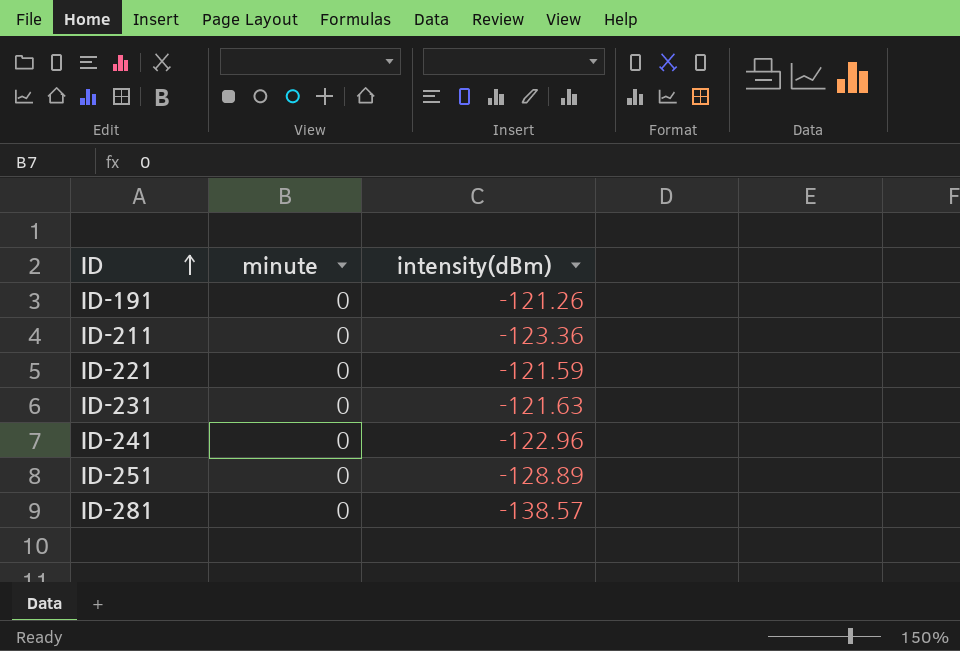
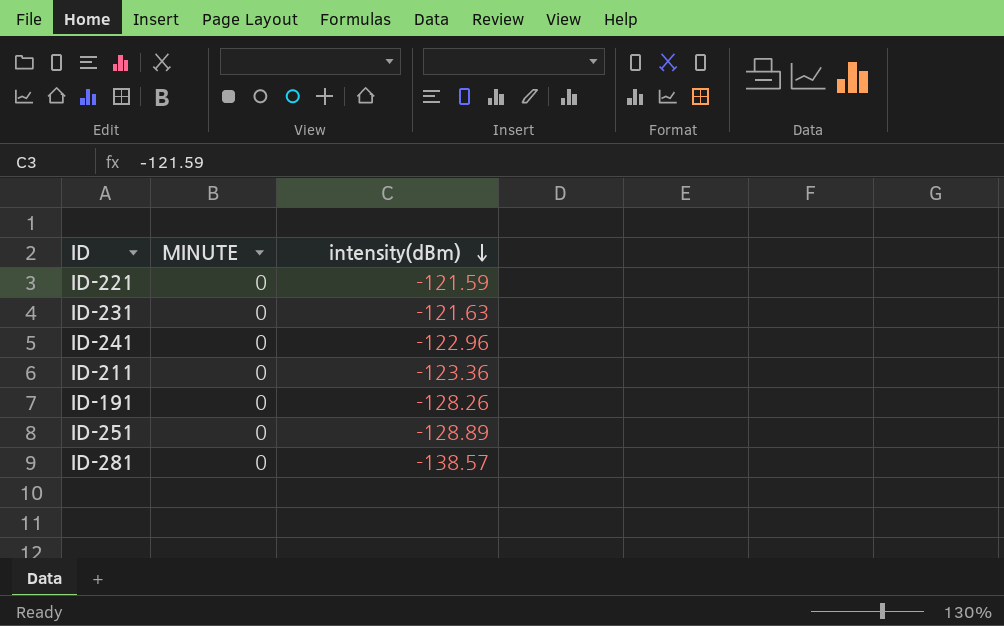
row order: ID ascending -> intensity(dBm) descending
column name: minute -> MINUTE
ID-191 | intensity(dBm): -121.26 -> -128.26

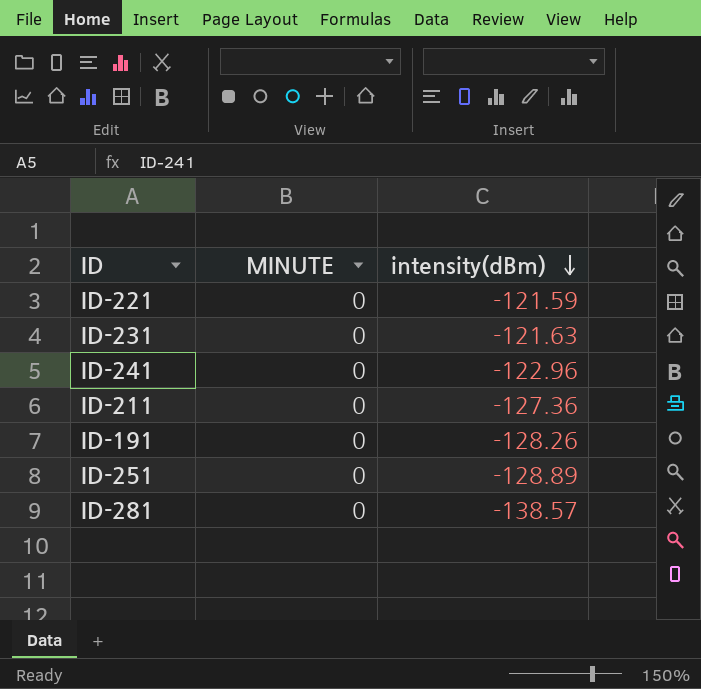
ID-211 | intensity(dBm): -123.36 -> -127.36

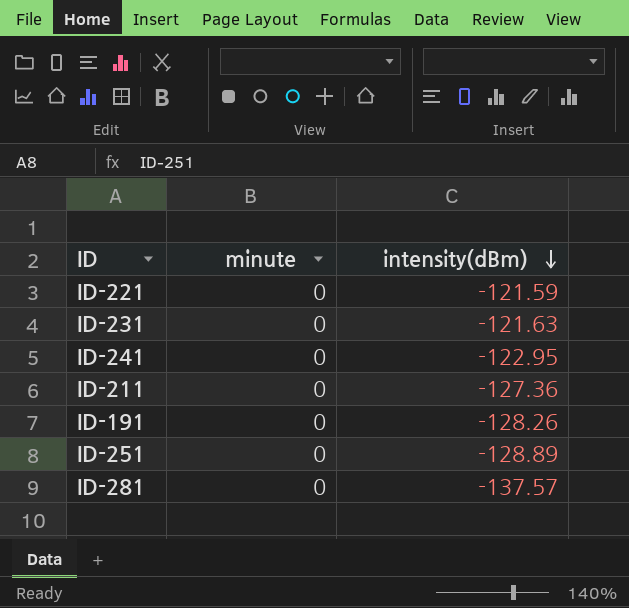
column name: MINUTE -> minute
ID-241 | intensity(dBm): -122.96 -> -122.95
ID-281 | intensity(dBm): -138.57 -> -137.57

